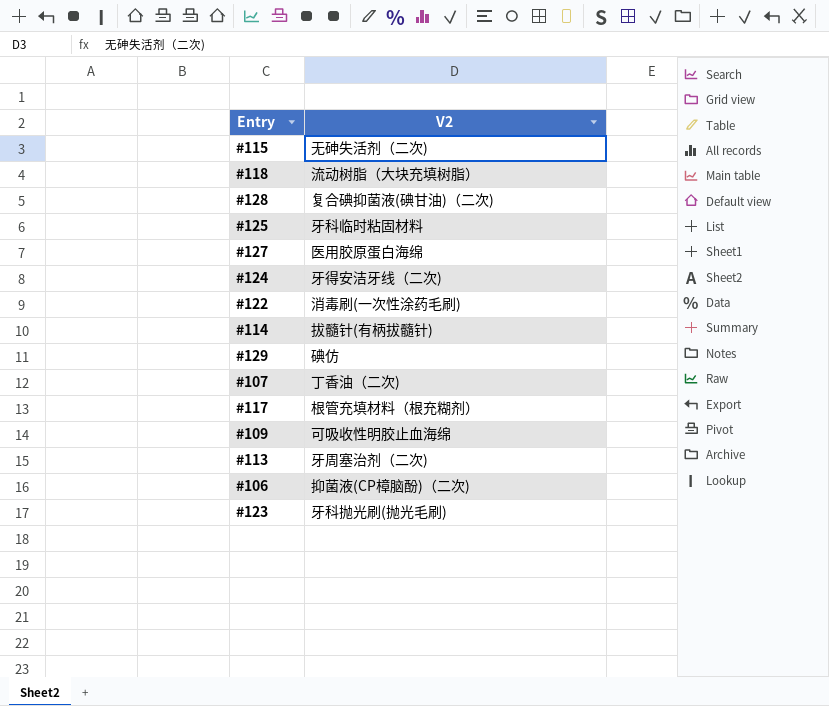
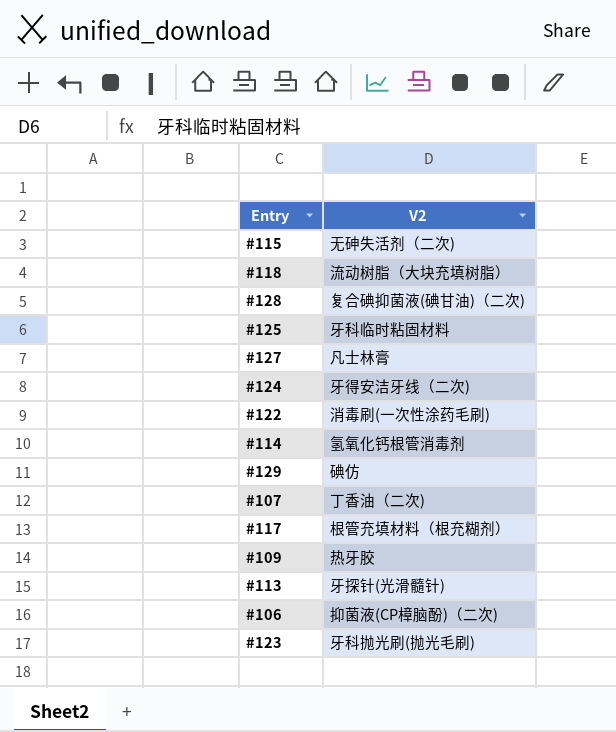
#127 | V2: 医用胶原蛋白海绵 -> 凡士林膏
#114 | V2: 拔髓针(有柄拔髓针) -> 氢氧化钙根管消毒剂
#109 | V2: 可吸收性明胶止血海绵 -> 热牙胶
#113 | V2: 牙周塞治剂（二次) -> 牙探针(光滑髓针)

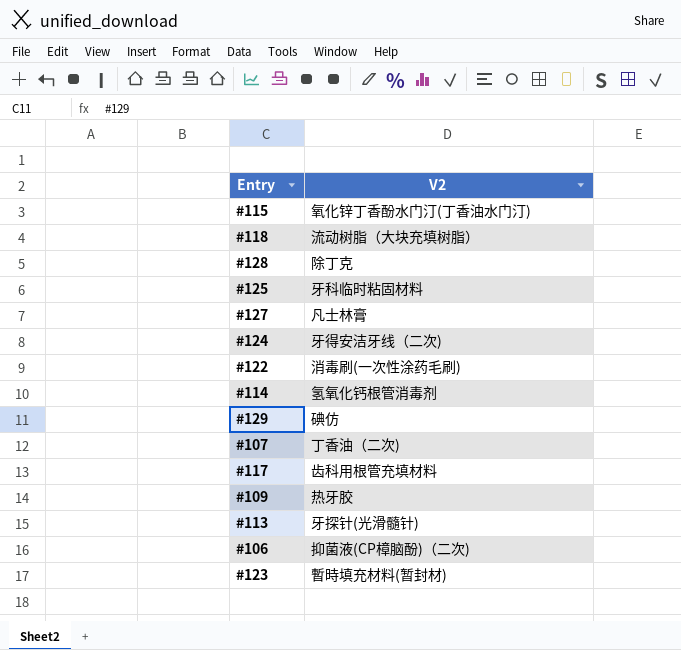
#115 | V2: 无砷失活剂（二次) -> 氧化锌丁香酚水门汀(丁香油水门汀)
#128 | V2: 复合碘抑菌液(碘甘油)（二次) -> 除丁克
#117 | V2: 根管充填材料（根充糊剂） -> 齿科用根管充填材料
#123 | V2: 牙科抛光刷(抛光毛刷) -> 暫時填充材料(暂封材)

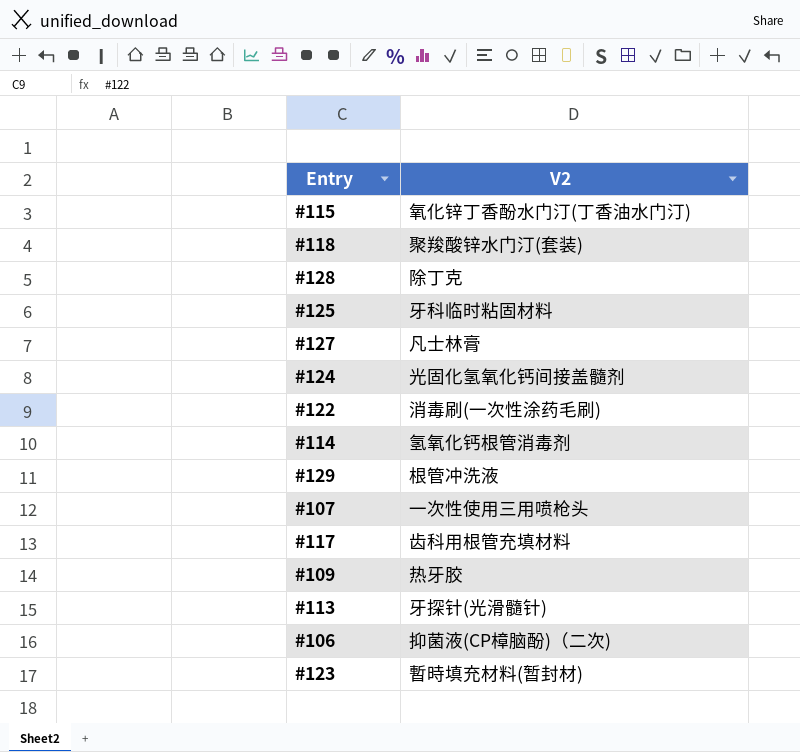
#118 | V2: 流动树脂（大块充填树脂） -> 聚羧酸锌水门汀(套装)
#124 | V2: 牙得安洁牙线（二次) -> 光固化氢氧化钙间接盖髓剂
#129 | V2: 碘仿 -> 根管冲洗液
#107 | V2: 丁香油（二次) -> 一次性使用三用喷枪头

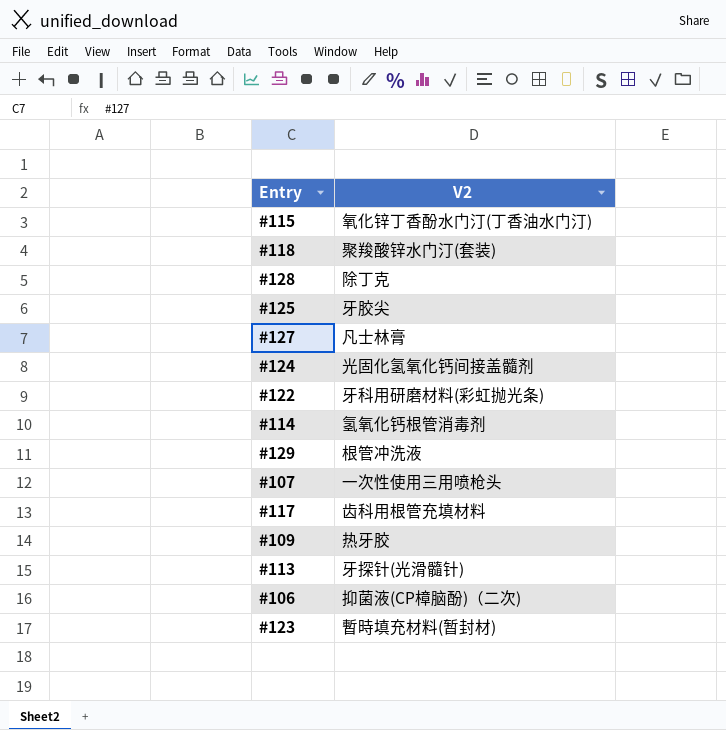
#125 | V2: 牙科临时粘固材料 -> 牙胶尖
#122 | V2: 消毒刷(一次性涂药毛刷) -> 牙科用研磨材料(彩虹抛光条)

